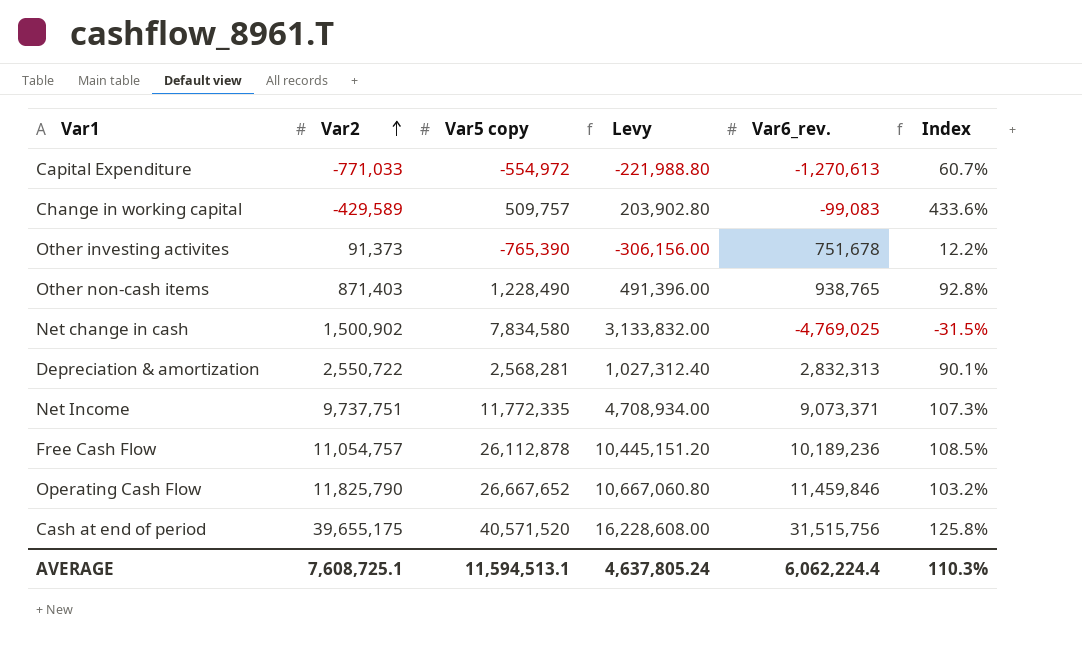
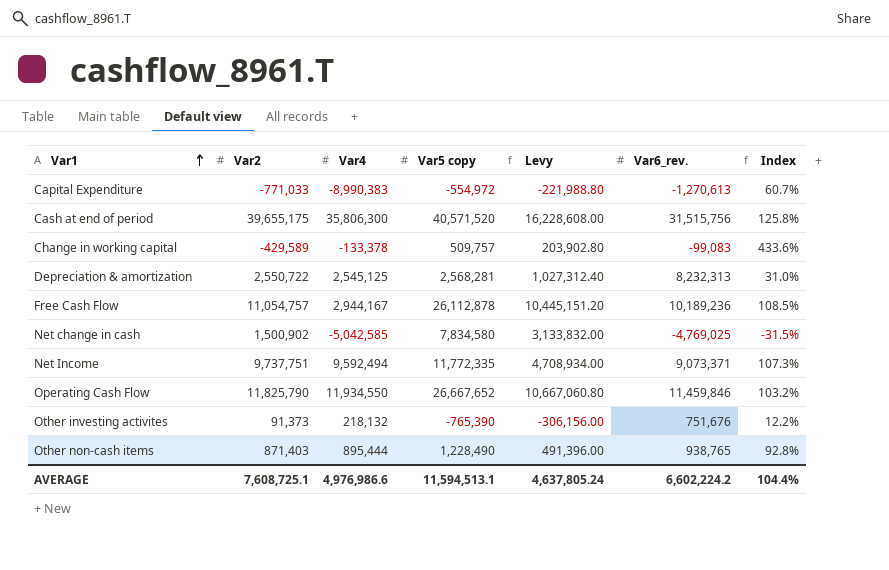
row order: Var2 ascending -> Var1 ascending
column Var4 | position: none -> 3
Depreciation & amortization | Var6_rev.: 2,832,313 -> 8,232,313
Depreciation & amortization | Index: 90.1% -> 31.0%
Other investing activites | Var6_rev.: 751,678 -> 751,676
AVERAGE | Var6_rev.: 6,062,224.4 -> 6,602,224.2
AVERAGE | Index: 110.3% -> 104.4%

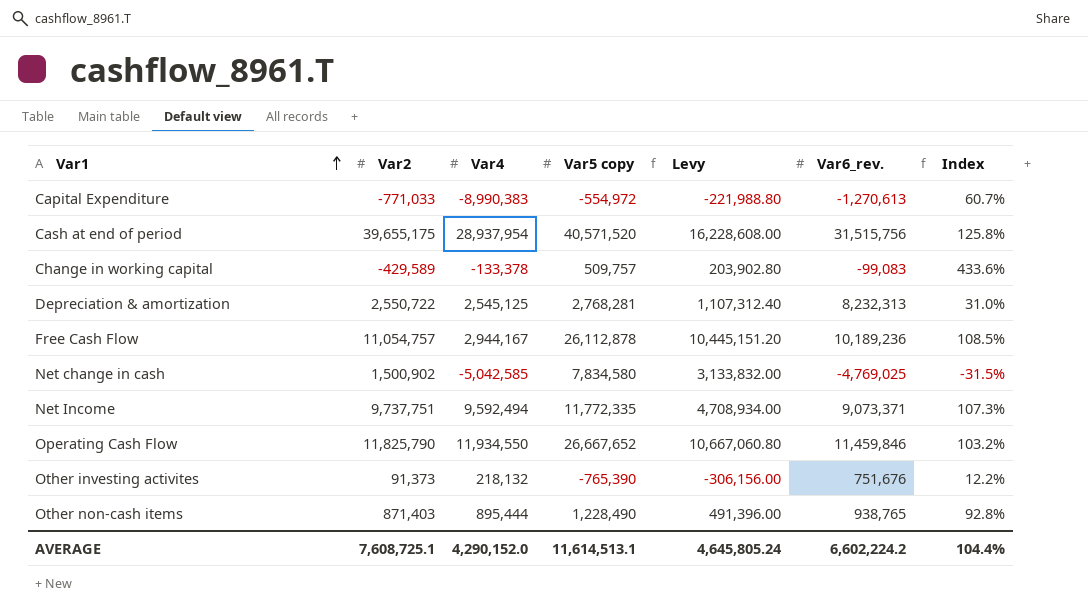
Cash at end of period | Var4: 35,806,300 -> 28,937,954
Depreciation & amortization | Var5 copy: 2,568,281 -> 2,768,281
Depreciation & amortization | Levy: 1,027,312.40 -> 1,107,312.40
AVERAGE | Var4: 4,976,986.6 -> 4,290,152.0
AVERAGE | Var5 copy: 11,594,513.1 -> 11,614,513.1
AVERAGE | Levy: 4,637,805.24 -> 4,645,805.24

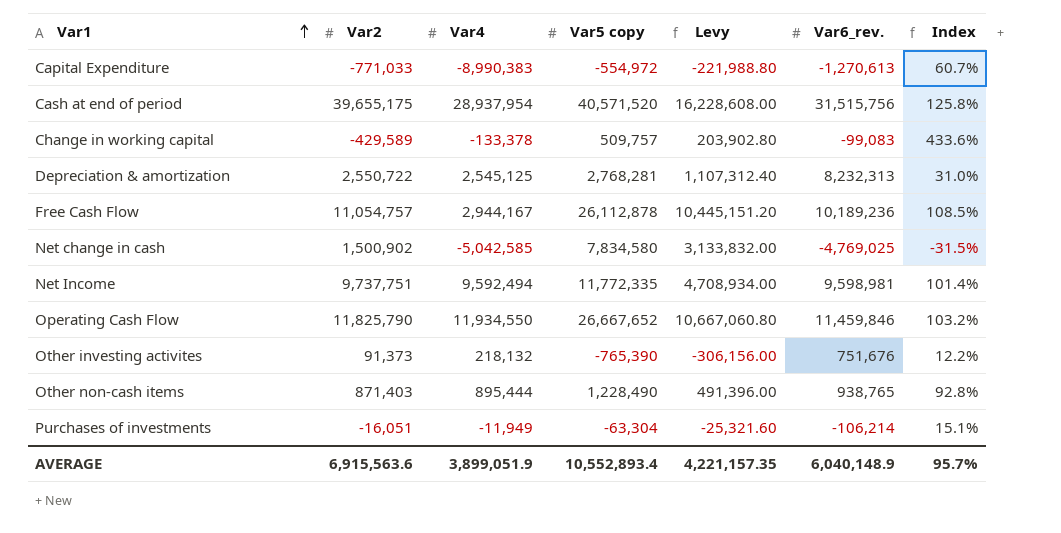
Net Income | Var6_rev.: 9,073,371 -> 9,598,981
Net Income | Index: 107.3% -> 101.4%
row Purchases of investments: none -> -16,051 | -11,949 | -63,304 | -25,321.60 | -106,214 | 15.1%
AVERAGE | Var2: 7,608,725.1 -> 6,915,563.6
AVERAGE | Var4: 4,290,152.0 -> 3,899,051.9
AVERAGE | Var5 copy: 11,614,513.1 -> 10,552,893.4
AVERAGE | Levy: 4,645,805.24 -> 4,221,157.35
AVERAGE | Var6_rev.: 6,602,224.2 -> 6,040,148.9
AVERAGE | Index: 104.4% -> 95.7%

